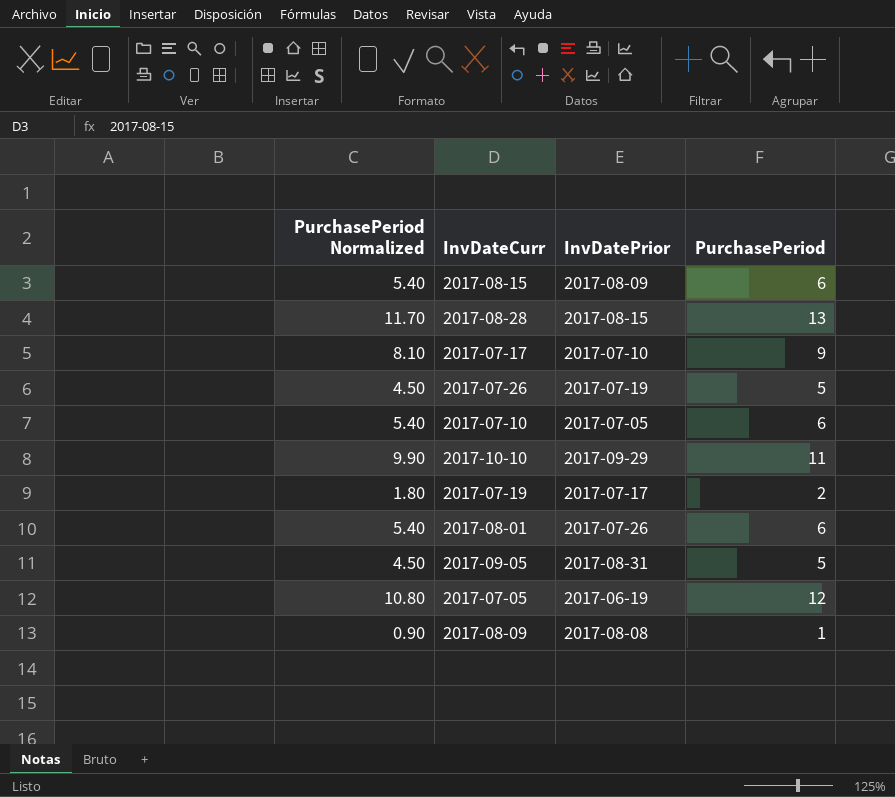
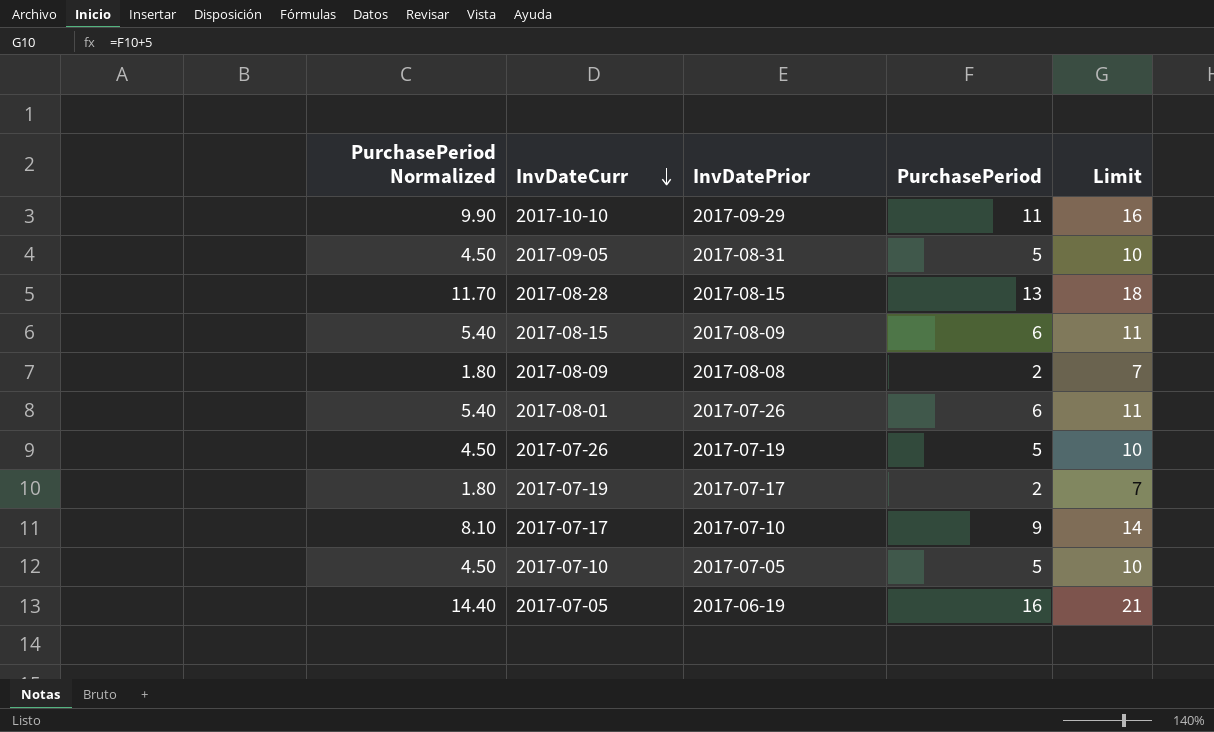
row order: none -> InvDateCurr descending
column Limit | formula: none -> [PurchasePeriod] + 5
2017-08-09 | PurchasePeriod Normalized: 0.90 -> 1.80
2017-08-09 | PurchasePeriod: 1 -> 2
2017-07-10 | PurchasePeriod Normalized: 5.40 -> 4.50
2017-07-10 | PurchasePeriod: 6 -> 5
2017-07-05 | PurchasePeriod Normalized: 10.80 -> 14.40
2017-07-05 | PurchasePeriod: 12 -> 16

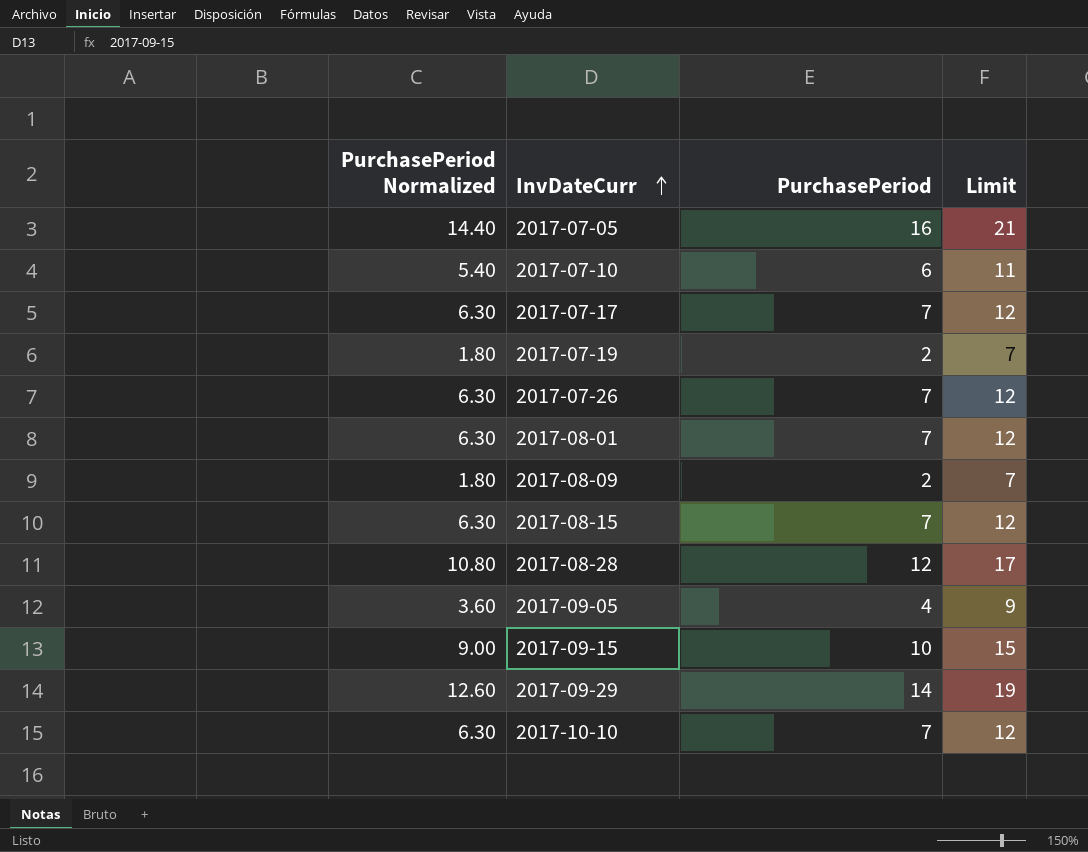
row order: InvDateCurr descending -> InvDateCurr ascending
column InvDatePrior | position: 3 -> none
2017-07-10 | PurchasePeriod Normalized: 4.50 -> 5.40
2017-07-10 | PurchasePeriod: 5 -> 6
2017-07-10 | Limit: 10 -> 11
2017-07-17 | PurchasePeriod Normalized: 8.10 -> 6.30
2017-07-17 | PurchasePeriod: 9 -> 7
2017-07-17 | Limit: 14 -> 12
2017-07-26 | PurchasePeriod Normalized: 4.50 -> 6.30
2017-07-26 | PurchasePeriod: 5 -> 7
2017-07-26 | Limit: 10 -> 12
2017-08-01 | PurchasePeriod Normalized: 5.40 -> 6.30
2017-08-01 | PurchasePeriod: 6 -> 7
2017-08-01 | Limit: 11 -> 12
2017-08-15 | PurchasePeriod Normalized: 5.40 -> 6.30
2017-08-15 | PurchasePeriod: 6 -> 7
2017-08-15 | Limit: 11 -> 12
2017-08-28 | PurchasePeriod Normalized: 11.70 -> 10.80
2017-08-28 | PurchasePeriod: 13 -> 12
2017-08-28 | Limit: 18 -> 17
2017-09-05 | PurchasePeriod Normalized: 4.50 -> 3.60
2017-09-05 | PurchasePeriod: 5 -> 4
2017-09-05 | Limit: 10 -> 9
row 2017-09-15: none -> 9.00 | 10 | 15
row 2017-09-29: none -> 12.60 | 14 | 19
2017-10-10 | PurchasePeriod Normalized: 9.90 -> 6.30
2017-10-10 | PurchasePeriod: 11 -> 7
2017-10-10 | Limit: 16 -> 12

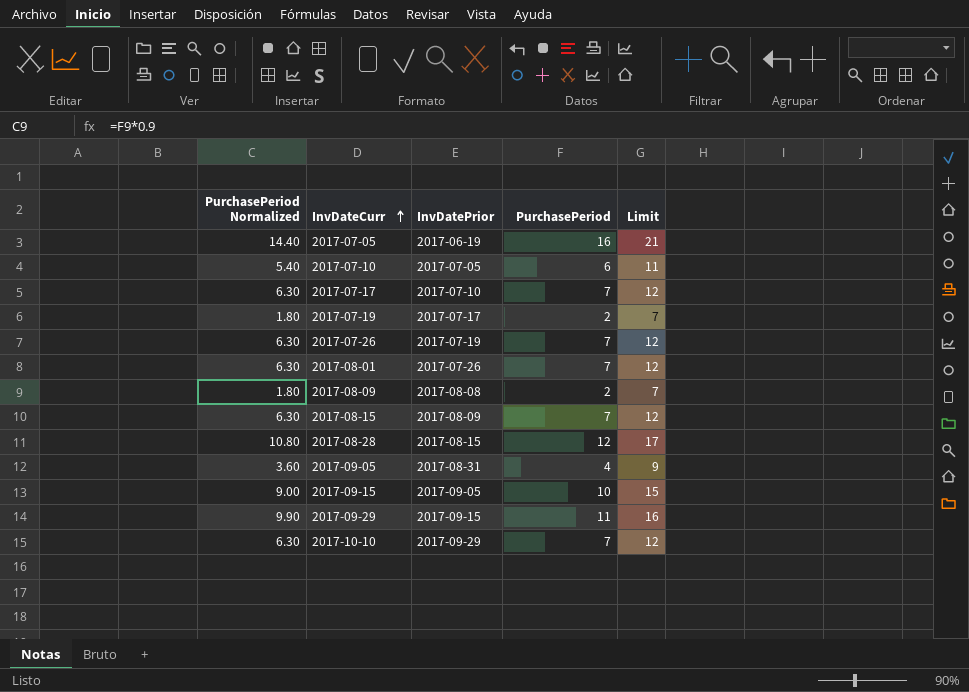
column InvDatePrior | position: none -> 3
2017-09-29 | PurchasePeriod Normalized: 12.60 -> 9.90
2017-09-29 | PurchasePeriod: 14 -> 11
2017-09-29 | Limit: 19 -> 16

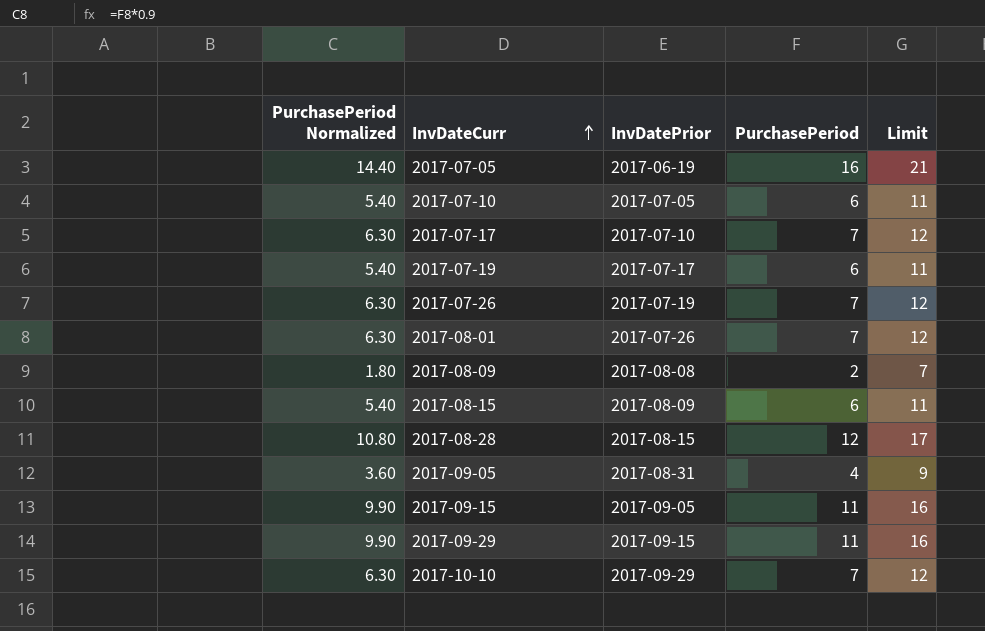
2017-07-19 | PurchasePeriod Normalized: 1.80 -> 5.40
2017-07-19 | PurchasePeriod: 2 -> 6
2017-07-19 | Limit: 7 -> 11
2017-08-15 | PurchasePeriod Normalized: 6.30 -> 5.40
2017-08-15 | PurchasePeriod: 7 -> 6
2017-08-15 | Limit: 12 -> 11
2017-09-15 | PurchasePeriod Normalized: 9.00 -> 9.90
2017-09-15 | PurchasePeriod: 10 -> 11
2017-09-15 | Limit: 15 -> 16

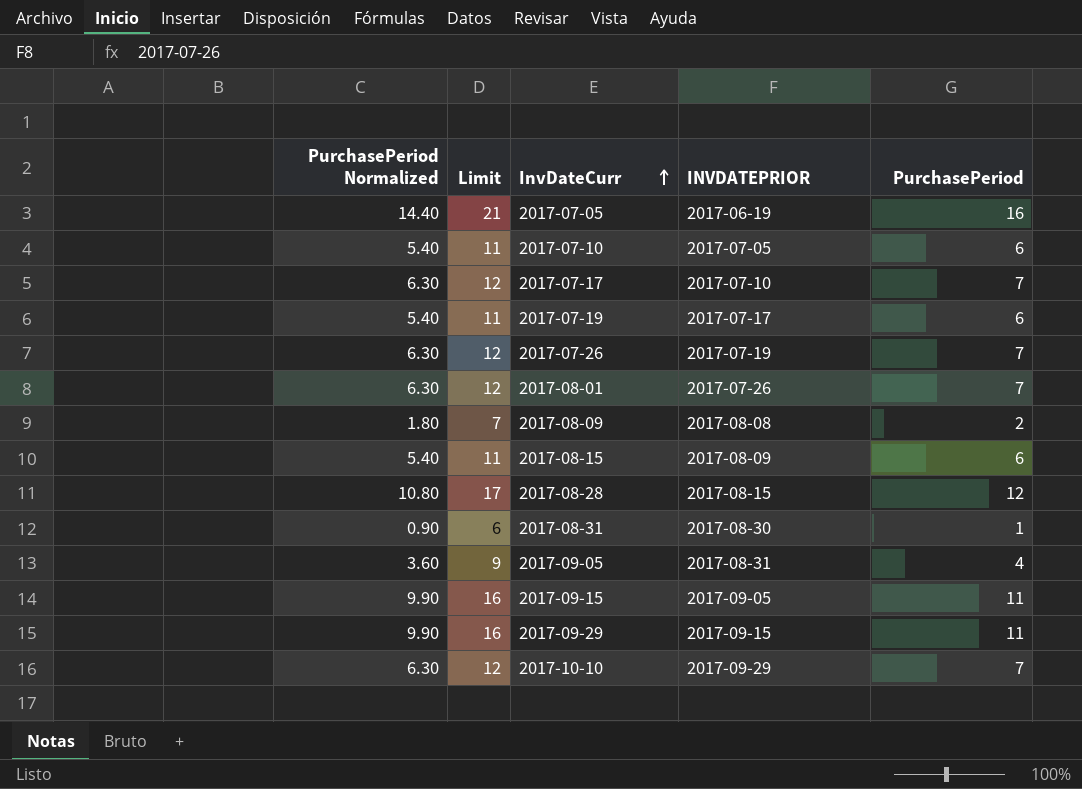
column Limit | position: 5 -> 2
column name: InvDatePrior -> INVDATEPRIOR
row 2017-08-31: none -> 0.90 | 6 | 2017-08-30 | 1

